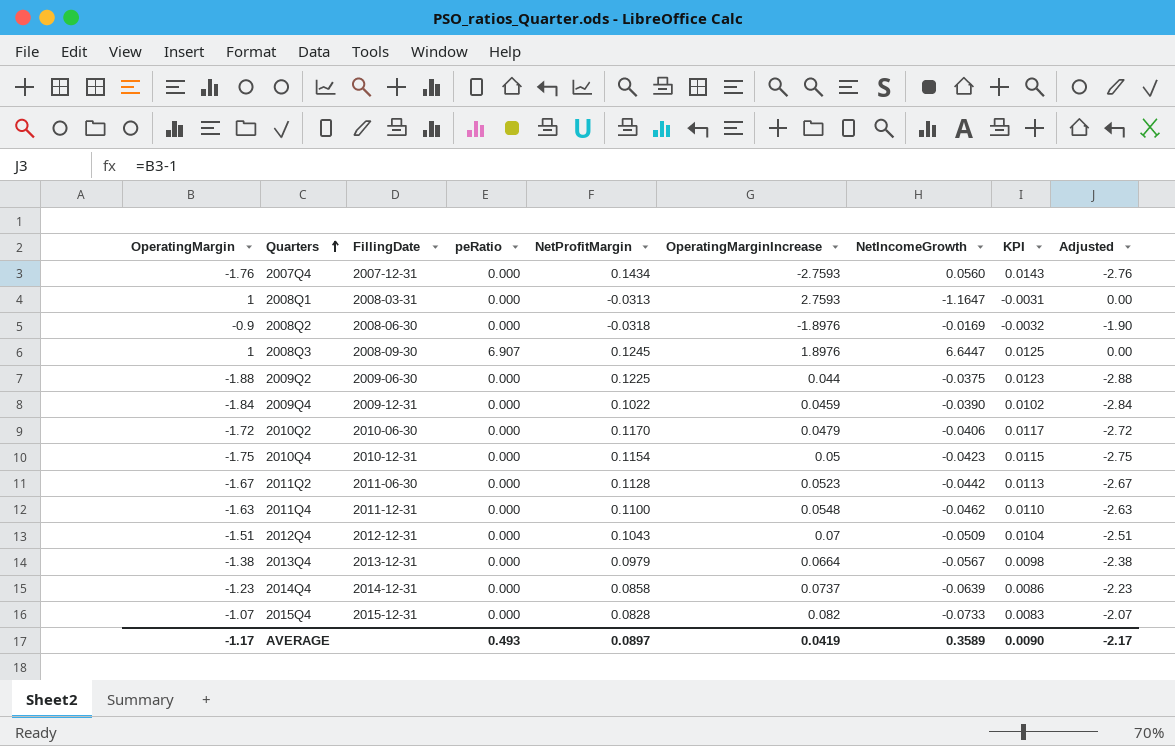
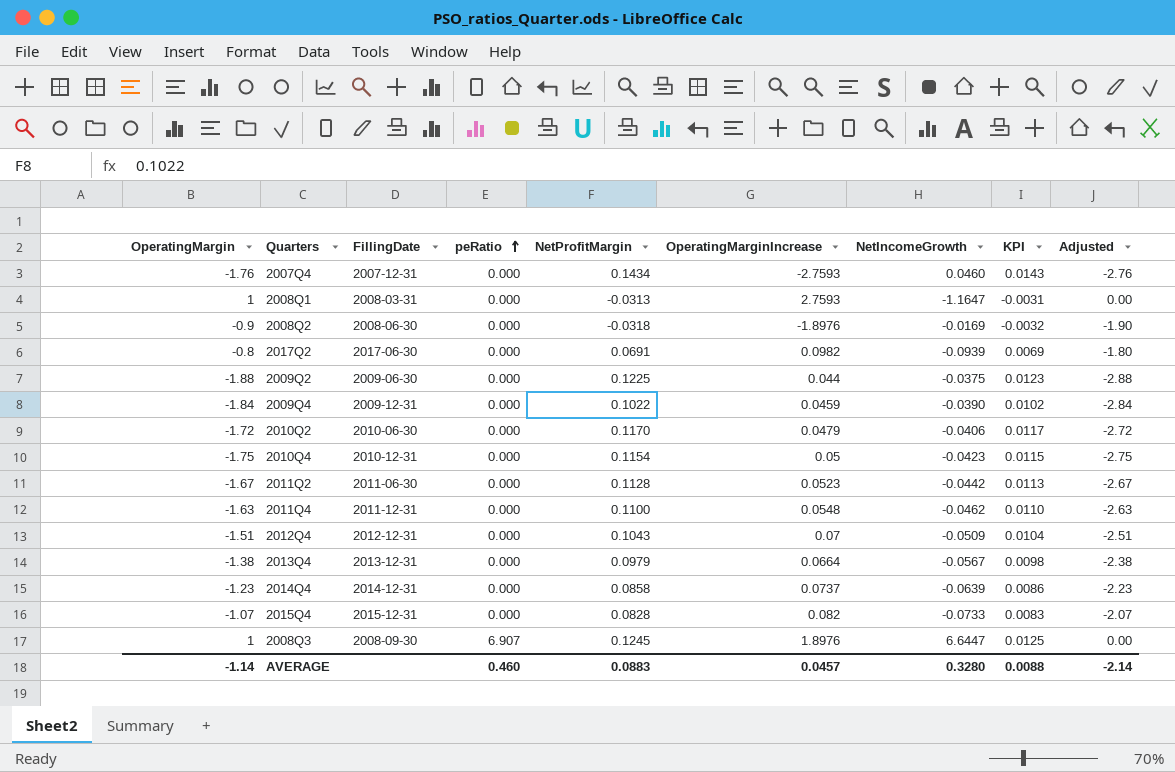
row order: Quarters ascending -> peRatio ascending
2007Q4 | NetIncomeGrowth: 0.0560 -> 0.0460
row 2017Q2: none -> -0.8 | 2017-06-30 | 0.000 | 0.0691 | 0.0982 | -0.0939 | 0.0069 | -1.80
AVERAGE | OperatingMargin: -1.17 -> -1.14
AVERAGE | peRatio: 0.493 -> 0.460
AVERAGE | NetProfitMargin: 0.0897 -> 0.0883
AVERAGE | OperatingMarginIncrease: 0.0419 -> 0.0457
AVERAGE | NetIncomeGrowth: 0.3589 -> 0.3280
AVERAGE | KPI: 0.0090 -> 0.0088
AVERAGE | Adjusted: -2.17 -> -2.14

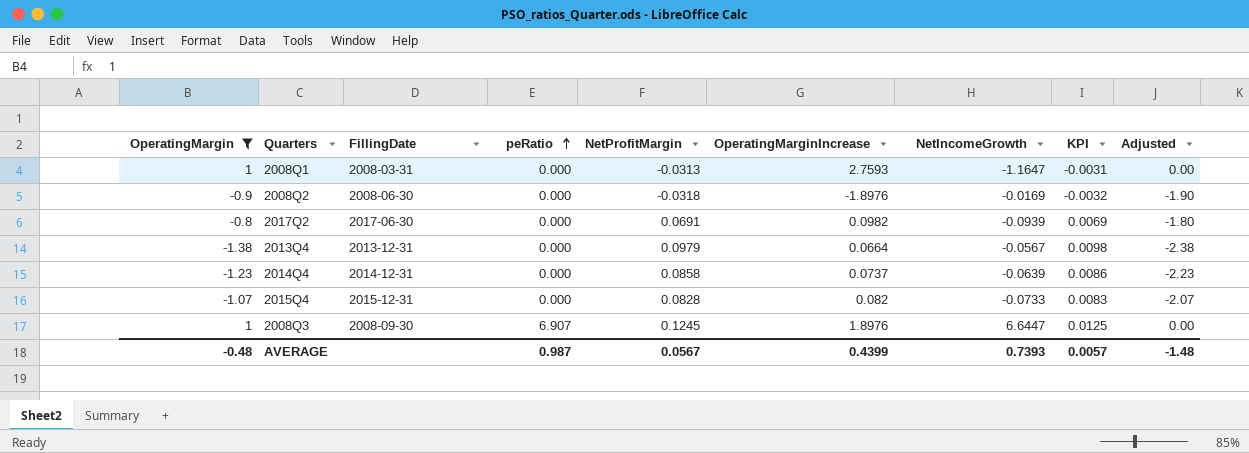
filter: none -> OperatingMargin >= -1.38
AVERAGE | OperatingMargin: -1.14 -> -0.48
AVERAGE | peRatio: 0.460 -> 0.987
AVERAGE | NetProfitMargin: 0.0883 -> 0.0567
AVERAGE | OperatingMarginIncrease: 0.0457 -> 0.4399
AVERAGE | NetIncomeGrowth: 0.3280 -> 0.7393
AVERAGE | KPI: 0.0088 -> 0.0057
AVERAGE | Adjusted: -2.14 -> -1.48

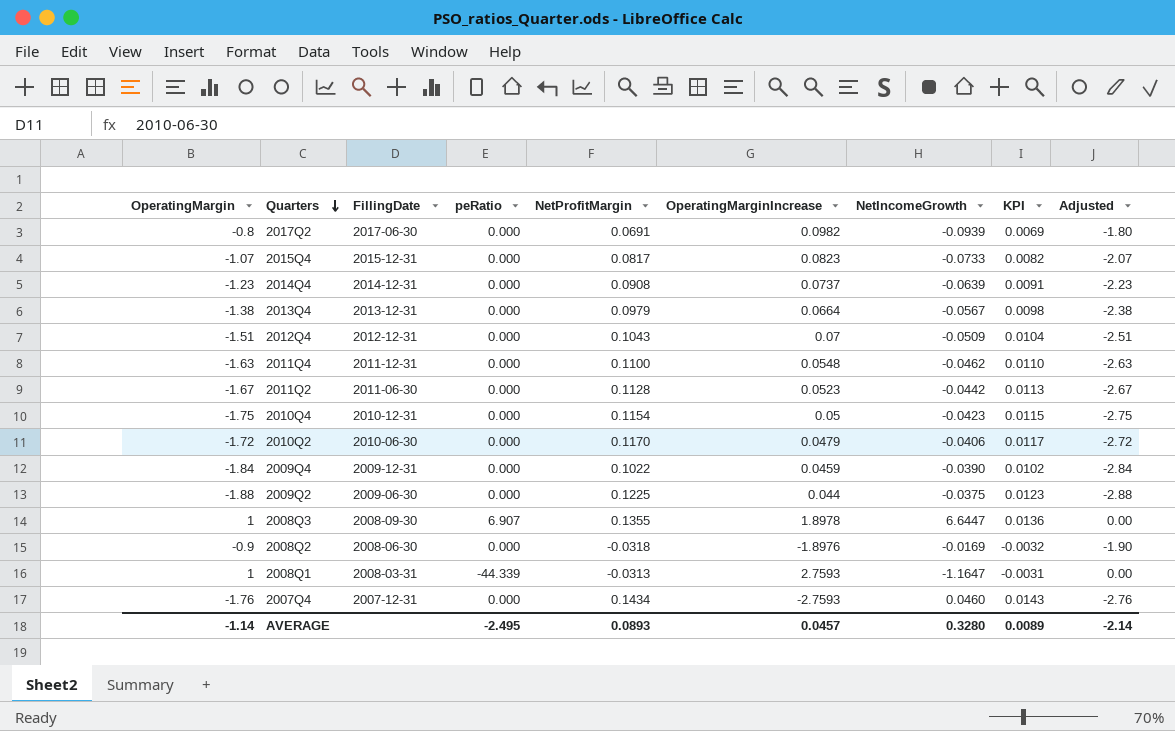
filter: OperatingMargin >= -1.38 -> none
row order: peRatio ascending -> Quarters descending
2015Q4 | NetProfitMargin: 0.0828 -> 0.0817
2015Q4 | OperatingMarginIncrease: 0.082 -> 0.0823
2015Q4 | KPI: 0.0083 -> 0.0082
2014Q4 | NetProfitMargin: 0.0858 -> 0.0908
2014Q4 | KPI: 0.0086 -> 0.0091
2008Q3 | NetProfitMargin: 0.1245 -> 0.1355
2008Q3 | OperatingMarginIncrease: 1.8976 -> 1.8978
2008Q3 | KPI: 0.0125 -> 0.0136
2008Q1 | peRatio: 0.000 -> -44.339
AVERAGE | OperatingMargin: -0.48 -> -1.14
AVERAGE | peRatio: 0.987 -> -2.495
AVERAGE | NetProfitMargin: 0.0567 -> 0.0893
AVERAGE | OperatingMarginIncrease: 0.4399 -> 0.0457
AVERAGE | NetIncomeGrowth: 0.7393 -> 0.3280
AVERAGE | KPI: 0.0057 -> 0.0089
AVERAGE | Adjusted: -1.48 -> -2.14

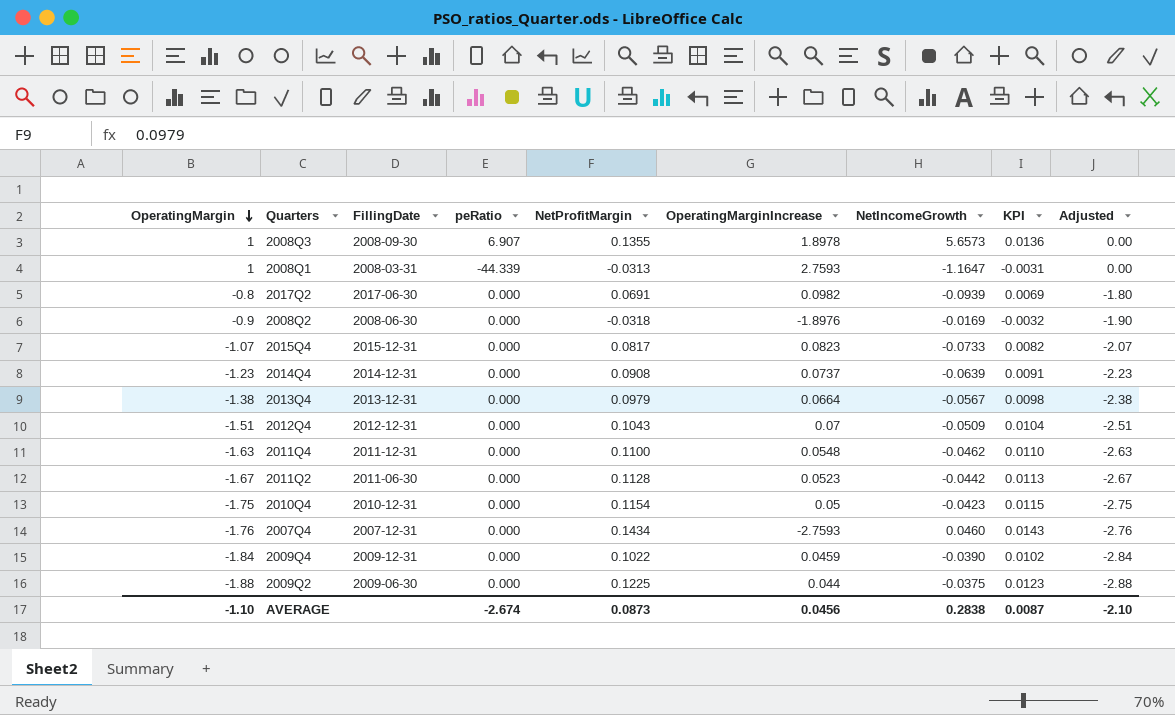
row order: Quarters descending -> OperatingMargin descending
row 2010Q2: -1.72 | 2010-06-30 | 0.000 | 0.1170 | 0.0479 | -0.0406 | 0.0117 | -2.72 -> none
2008Q3 | NetIncomeGrowth: 6.6447 -> 5.6573
AVERAGE | OperatingMargin: -1.14 -> -1.10
AVERAGE | peRatio: -2.495 -> -2.674
AVERAGE | NetProfitMargin: 0.0893 -> 0.0873
AVERAGE | OperatingMarginIncrease: 0.0457 -> 0.0456
AVERAGE | NetIncomeGrowth: 0.3280 -> 0.2838
AVERAGE | KPI: 0.0089 -> 0.0087
AVERAGE | Adjusted: -2.14 -> -2.10

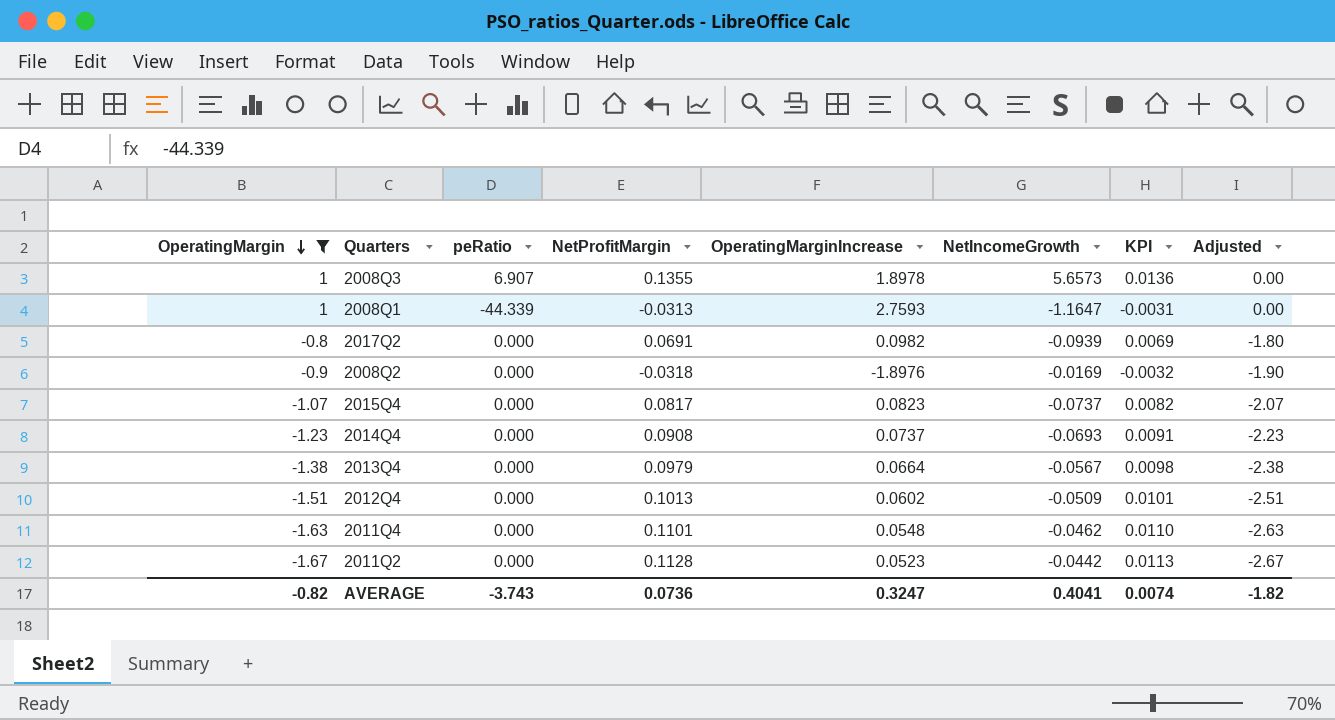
filter: none -> OperatingMargin >= -1.67
column FillingDate | position: 3 -> none
2015Q4 | NetIncomeGrowth: -0.0733 -> -0.0737
2014Q4 | NetIncomeGrowth: -0.0639 -> -0.0693
2012Q4 | NetProfitMargin: 0.1043 -> 0.1013
2012Q4 | OperatingMarginIncrease: 0.07 -> 0.0602
2012Q4 | KPI: 0.0104 -> 0.0101
2011Q4 | NetProfitMargin: 0.1100 -> 0.1101
AVERAGE | OperatingMargin: -1.10 -> -0.82
AVERAGE | peRatio: -2.674 -> -3.743
AVERAGE | NetProfitMargin: 0.0873 -> 0.0736
AVERAGE | OperatingMarginIncrease: 0.0456 -> 0.3247
AVERAGE | NetIncomeGrowth: 0.2838 -> 0.4041
AVERAGE | KPI: 0.0087 -> 0.0074
AVERAGE | Adjusted: -2.10 -> -1.82

